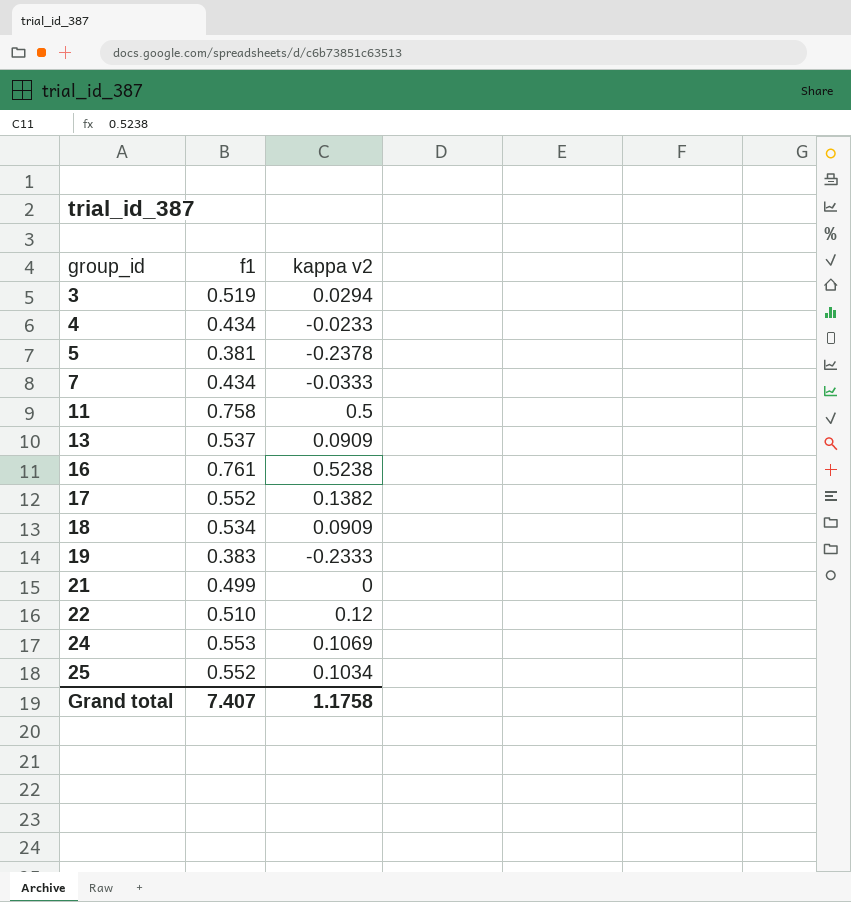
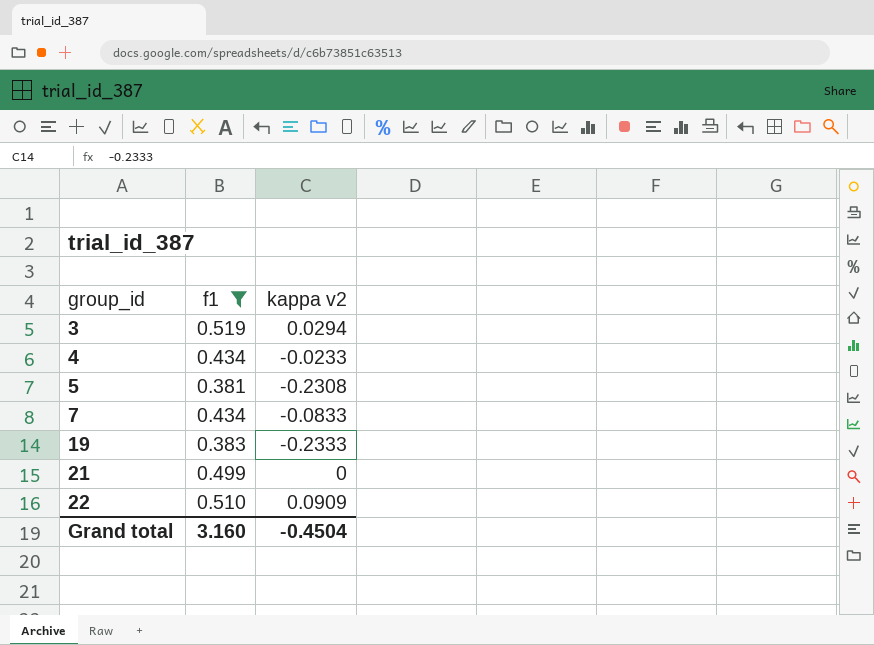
filter: none -> f1 <= 0.519
5 | kappa v2: -0.2378 -> -0.2308
7 | kappa v2: -0.0333 -> -0.0833
22 | kappa v2: 0.12 -> 0.0909
Grand total | f1: 7.407 -> 3.160
Grand total | kappa v2: 1.1758 -> -0.4504

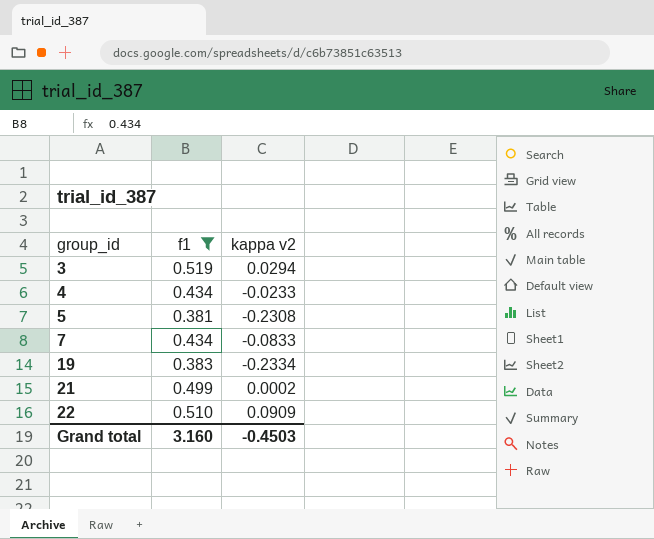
19 | kappa v2: -0.2333 -> -0.2334
21 | kappa v2: 0 -> 0.0002
Grand total | kappa v2: -0.4504 -> -0.4503

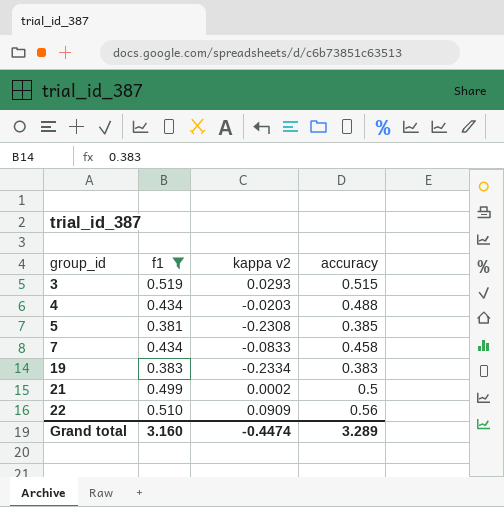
column accuracy | position: none -> 4
3 | kappa v2: 0.0294 -> 0.0293
4 | kappa v2: -0.0233 -> -0.0203
Grand total | kappa v2: -0.4503 -> -0.4474

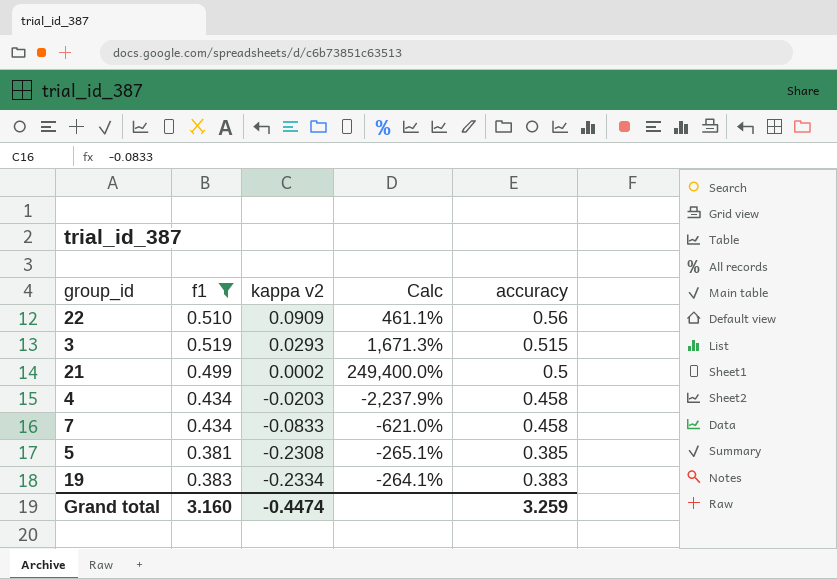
row order: group_id ascending -> kappa v2 descending
column Calc | formula: none -> ([f1] - [kappa v2]) / [kappa v2]
4 | accuracy: 0.488 -> 0.458
Grand total | accuracy: 3.289 -> 3.259

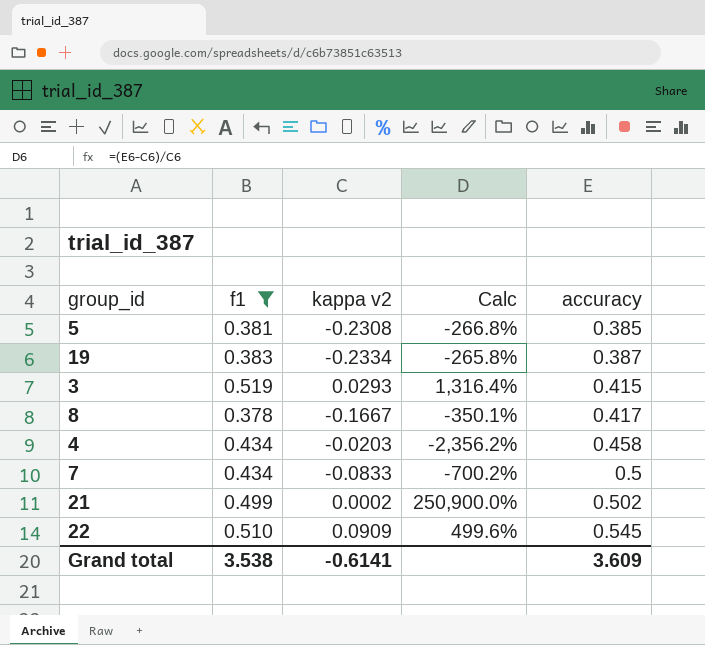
row order: kappa v2 descending -> accuracy ascending
column Calc | formula: ([f1] - [kappa v2]) / [kappa v2] -> ([accuracy] - [kappa v2]) / [kappa v2]
19 | accuracy: 0.383 -> 0.387
3 | accuracy: 0.515 -> 0.415
row 8: none -> 0.378 | -0.1667 | -350.1% | 0.417
7 | accuracy: 0.458 -> 0.5
21 | accuracy: 0.5 -> 0.502
22 | accuracy: 0.56 -> 0.545
Grand total | f1: 3.160 -> 3.538
Grand total | kappa v2: -0.4474 -> -0.6141
Grand total | accuracy: 3.259 -> 3.609

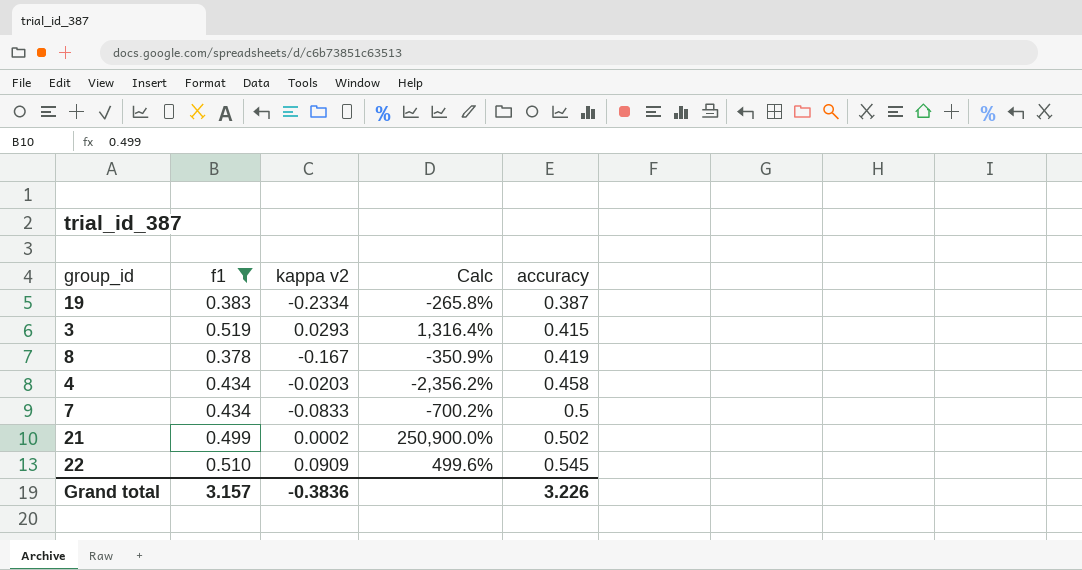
row 5: 0.381 | -0.2308 | -266.8% | 0.385 -> none
8 | kappa v2: -0.1667 -> -0.167
8 | Calc: -350.1% -> -350.9%
8 | accuracy: 0.417 -> 0.419
Grand total | f1: 3.538 -> 3.157
Grand total | kappa v2: -0.6141 -> -0.3836
Grand total | accuracy: 3.609 -> 3.226

